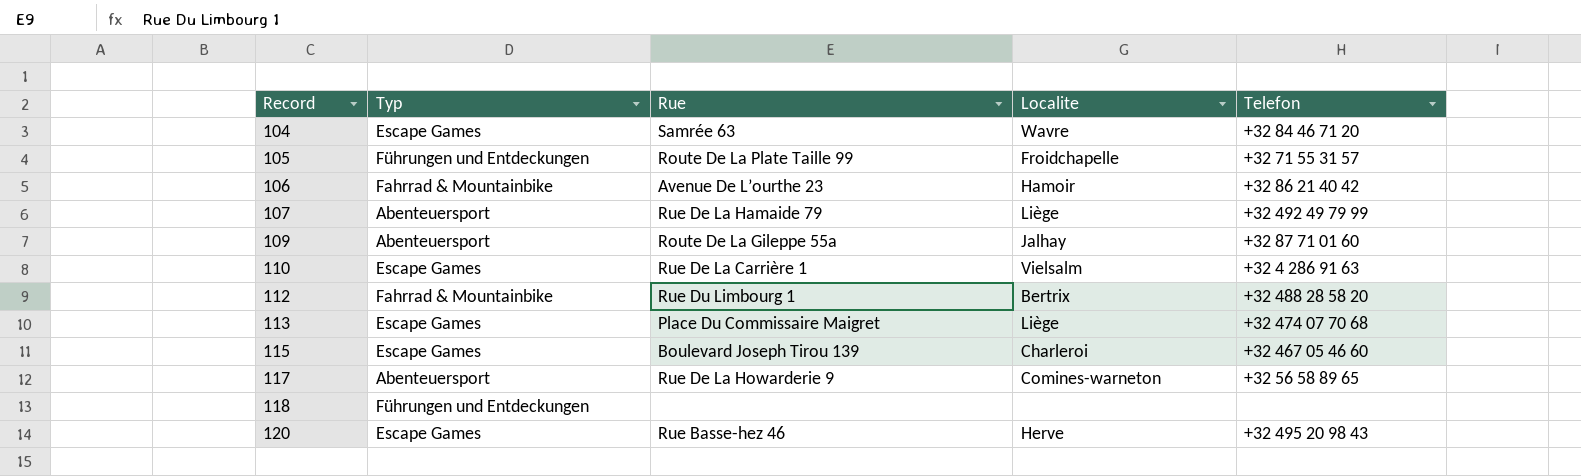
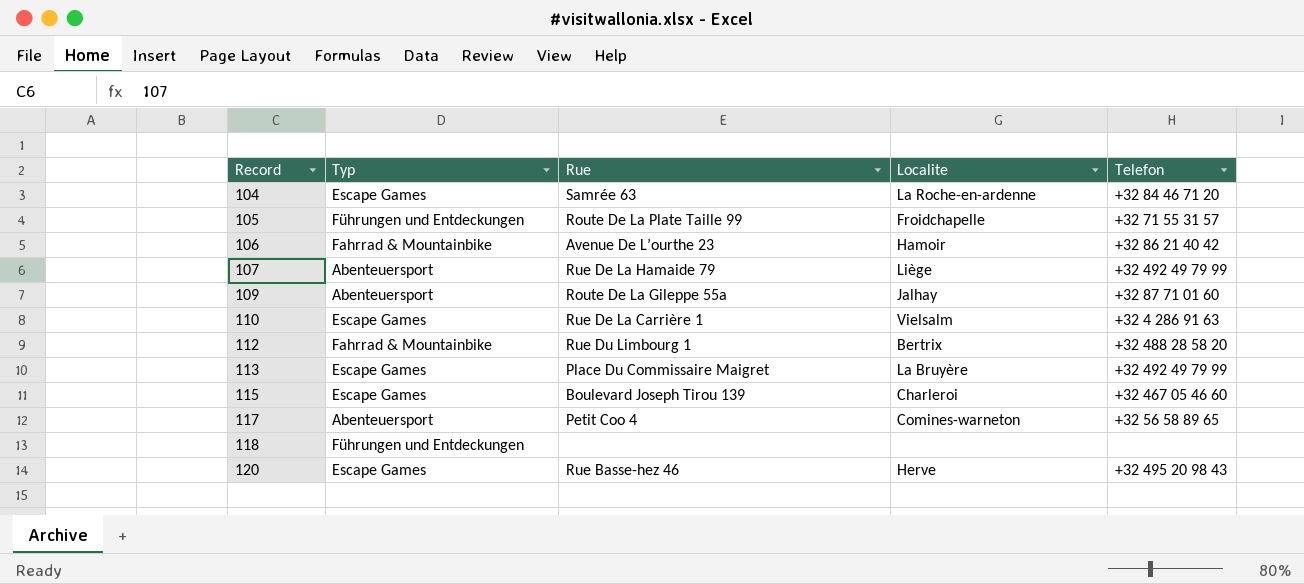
104 | Localite: Wavre -> La Roche-en-ardenne
113 | Localite: Liège -> La Bruyère
113 | Telefon: +32 474 07 70 68 -> +32 492 49 79 99
117 | Rue: Rue De La Howarderie 9 -> Petit Coo 4

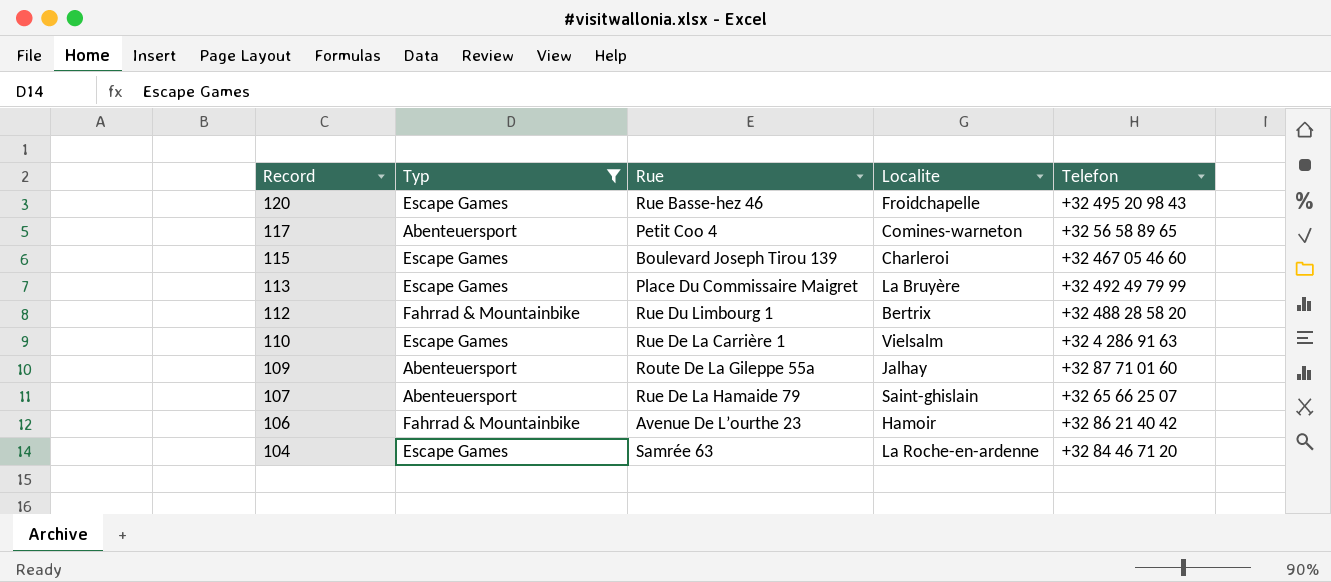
filter: none -> Typ != Führungen und Entdeckungen
row order: Record ascending -> Record descending
120 | Localite: Herve -> Froidchapelle
107 | Localite: Liège -> Saint-ghislain
107 | Telefon: +32 492 49 79 99 -> +32 65 66 25 07

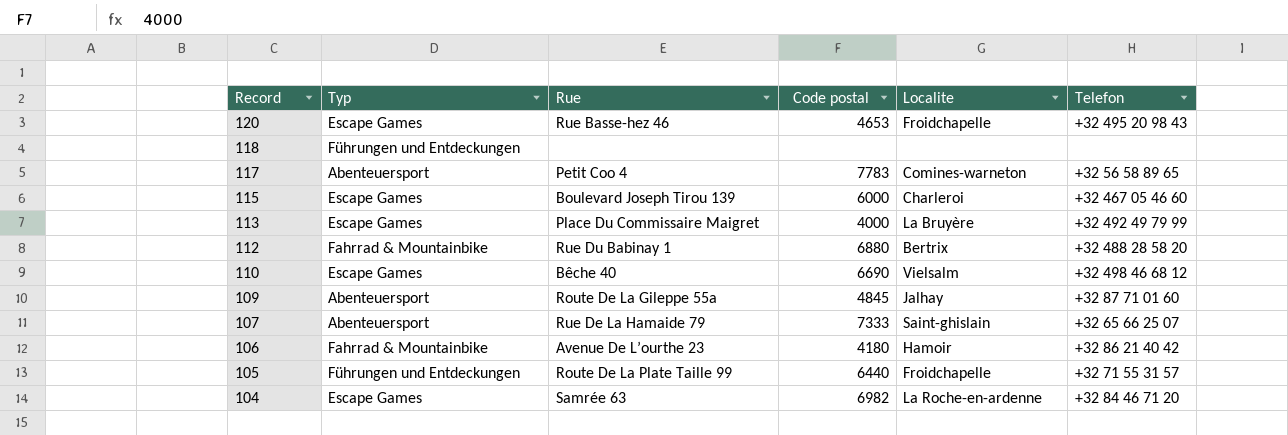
filter: Typ != Führungen und Entdeckungen -> none
column Code postal | position: none -> 4
112 | Rue: Rue Du Limbourg 1 -> Rue Du Babinay 1
110 | Rue: Rue De La Carrière 1 -> Bêche 40
110 | Telefon: +32 4 286 91 63 -> +32 498 46 68 12

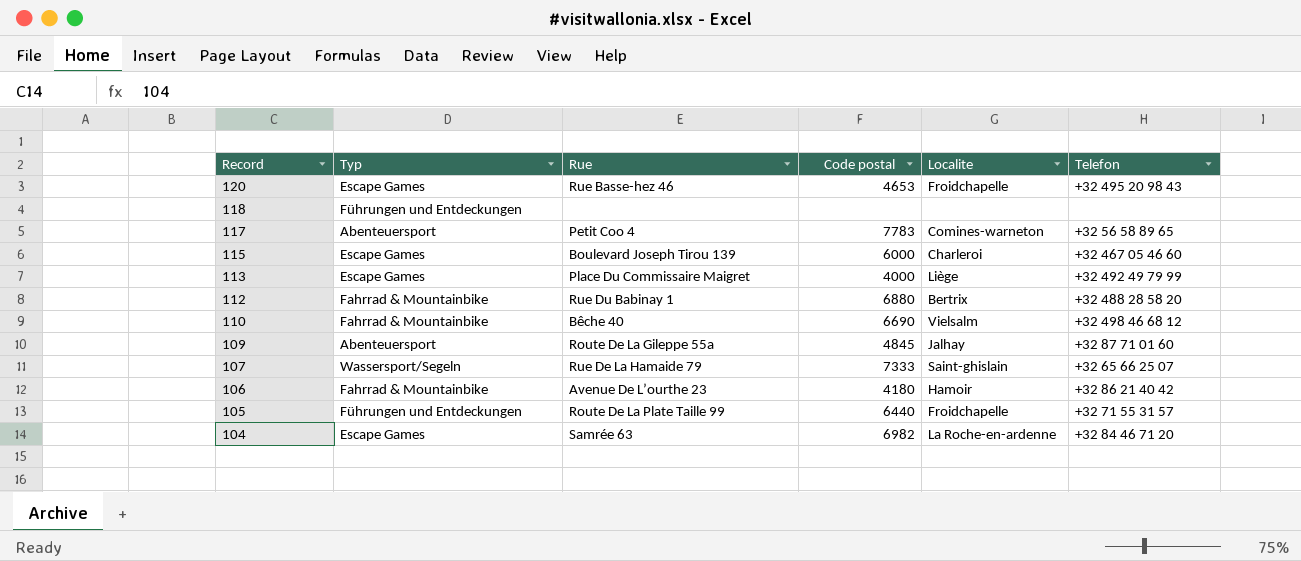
113 | Localite: La Bruyère -> Liège
110 | Typ: Escape Games -> Fahrrad & Mountainbike
107 | Typ: Abenteuersport -> Wassersport/Segeln

